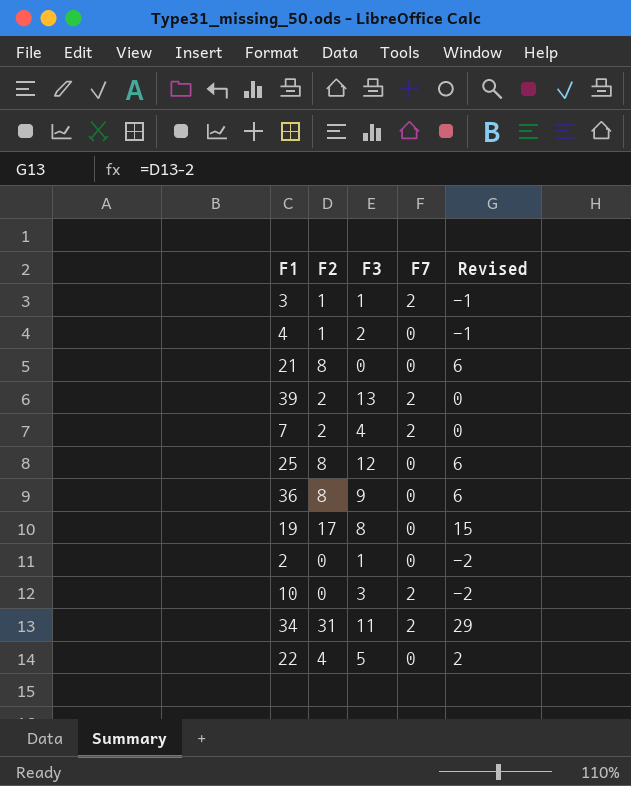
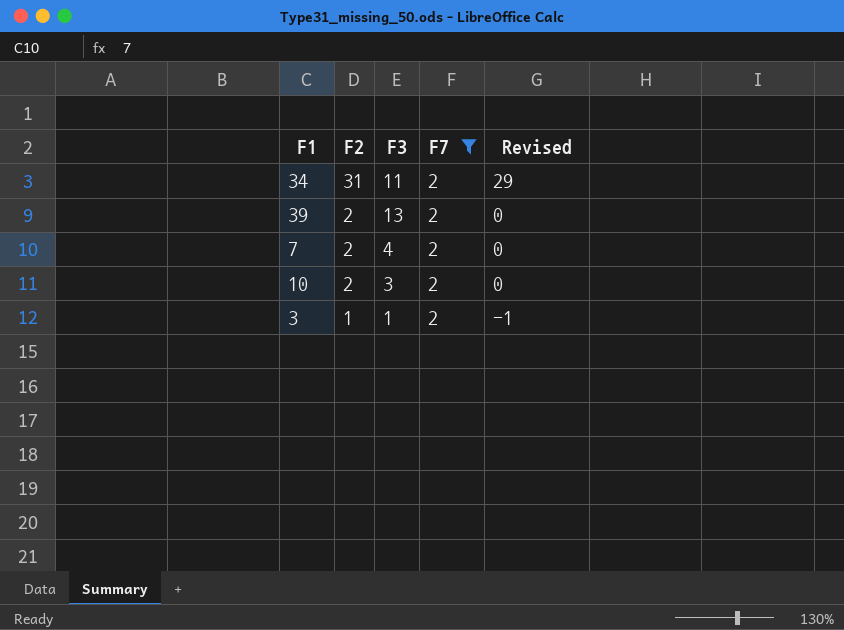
filter: none -> F7 = 2
row order: none -> F2 descending
10 | F2: 0 -> 2
10 | Revised: -2 -> 0

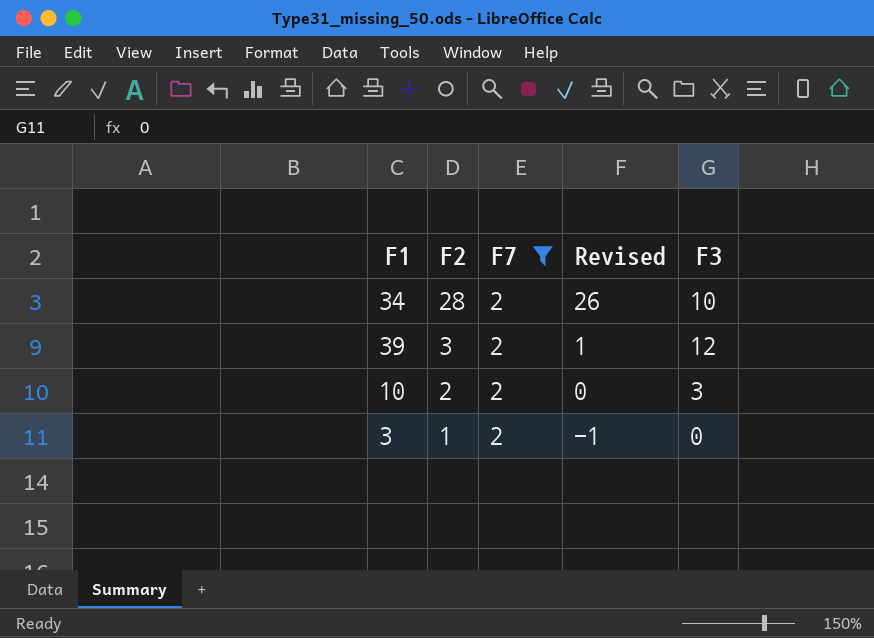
column F3 | position: 3 -> 5
row 7: 2 | 4 | 2 | 0 -> none
34 | F2: 31 -> 28
34 | Revised: 29 -> 26
34 | F3: 11 -> 10
39 | F2: 2 -> 3
39 | Revised: 0 -> 1
39 | F3: 13 -> 12
3 | F3: 1 -> 0

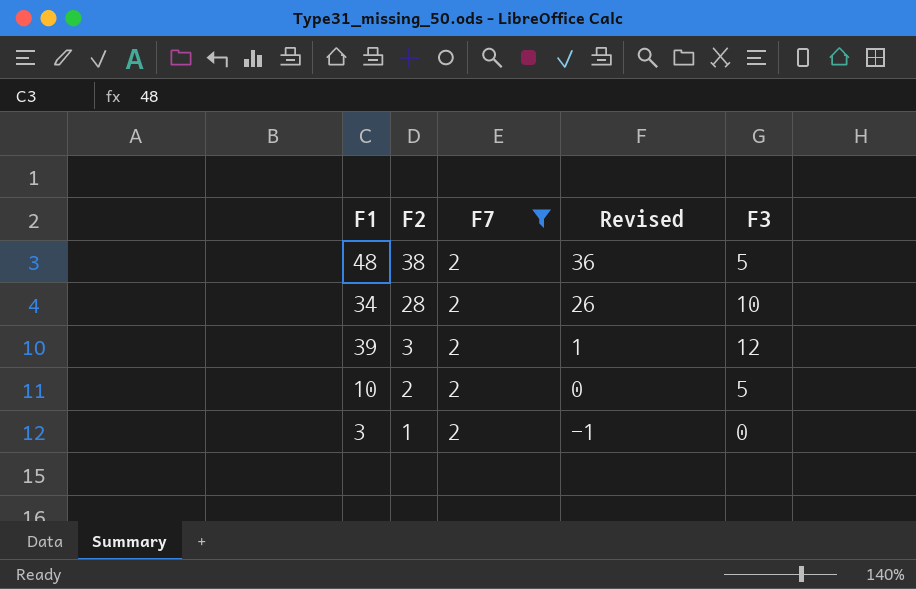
row 48: none -> 38 | 2 | 36 | 5
10 | F3: 3 -> 5

